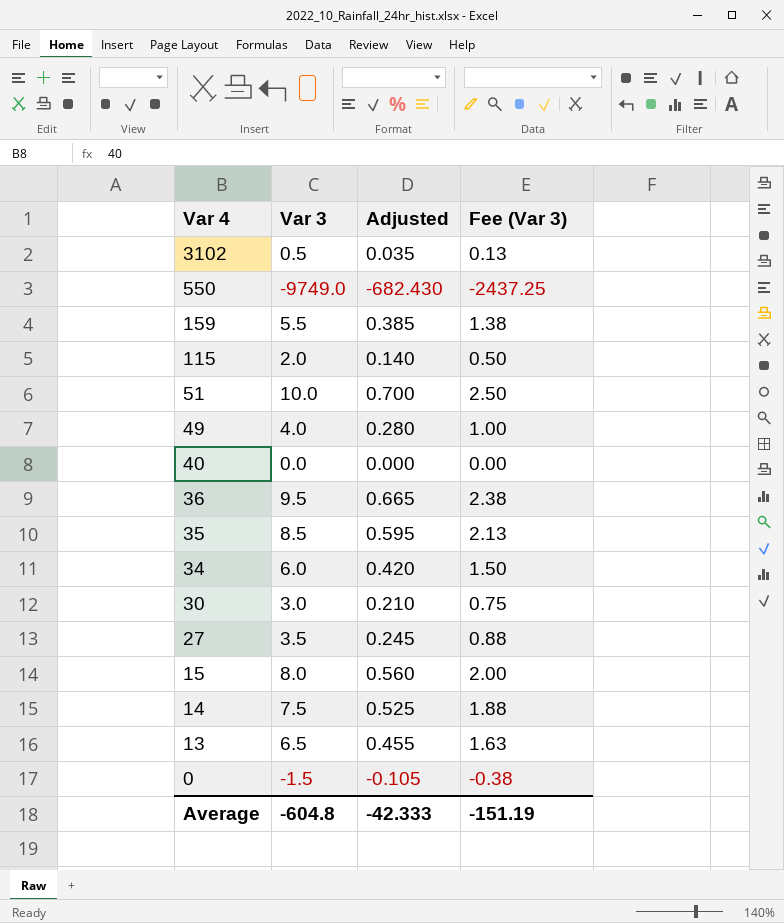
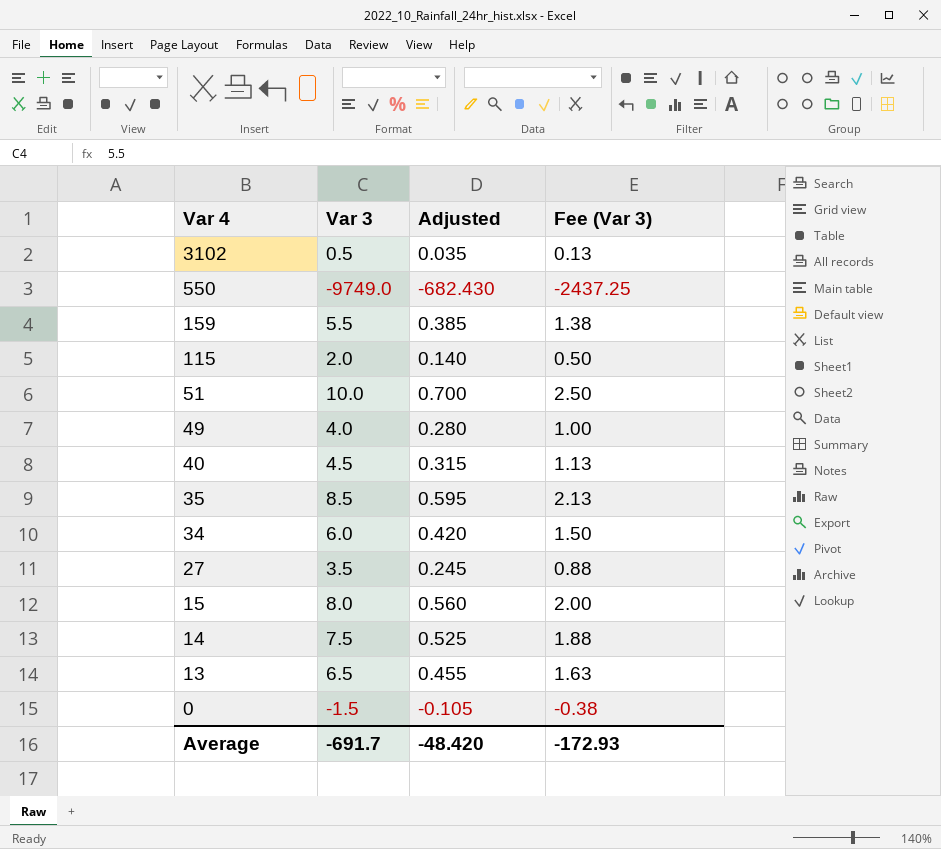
row 36: 9.5 | 0.665 | 2.38 -> none
row 30: 3.0 | 0.210 | 0.75 -> none
40 | Var 3: 0.0 -> 4.5
40 | Adjusted: 0.000 -> 0.315
40 | Fee (Var 3): 0.00 -> 1.13
Average | Var 3: -604.8 -> -691.7
Average | Adjusted: -42.333 -> -48.420
Average | Fee (Var 3): -151.19 -> -172.93

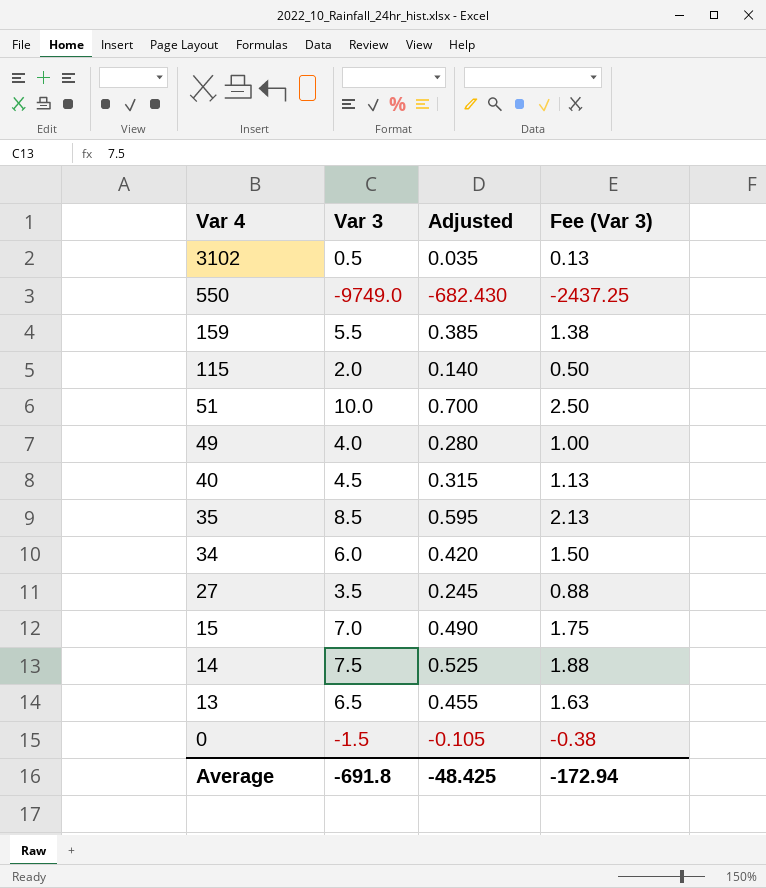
15 | Var 3: 8.0 -> 7.0
15 | Adjusted: 0.560 -> 0.490
15 | Fee (Var 3): 2.00 -> 1.75
Average | Var 3: -691.7 -> -691.8
Average | Adjusted: -48.420 -> -48.425
Average | Fee (Var 3): -172.93 -> -172.94

